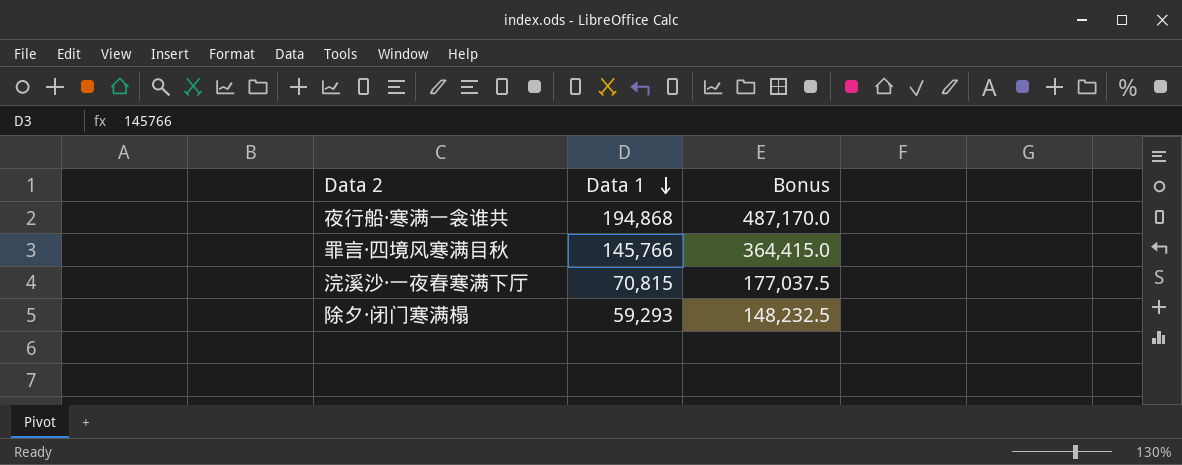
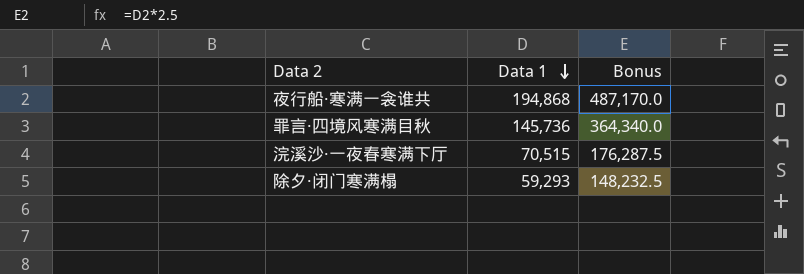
罪言·四境风寒满目秋 | Data 1: 145,766 -> 145,736
罪言·四境风寒满目秋 | Bonus: 364,415.0 -> 364,340.0
浣溪沙·一夜春寒满下厅 | Data 1: 70,815 -> 70,515
浣溪沙·一夜春寒满下厅 | Bonus: 177,037.5 -> 176,287.5

